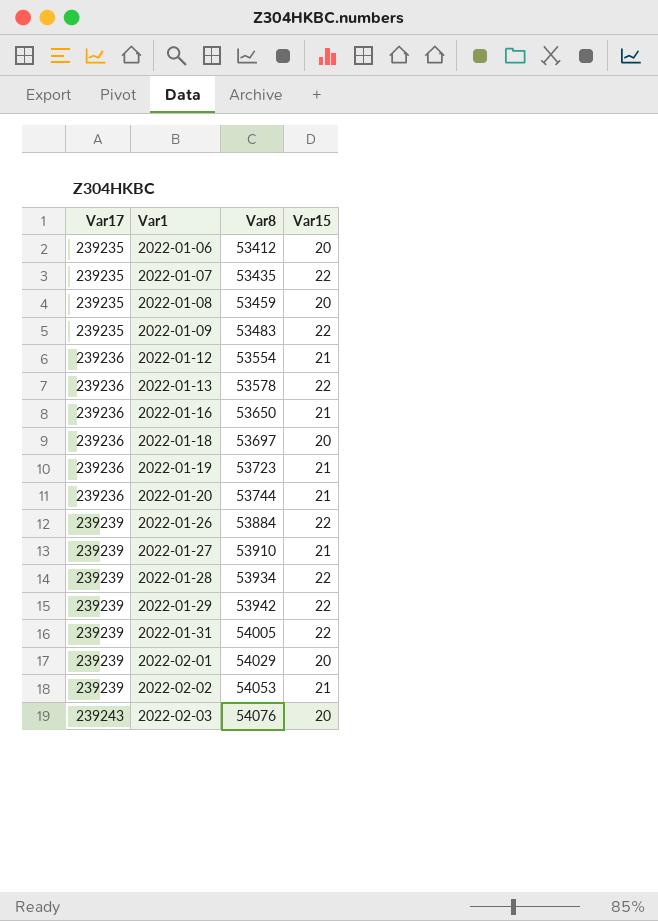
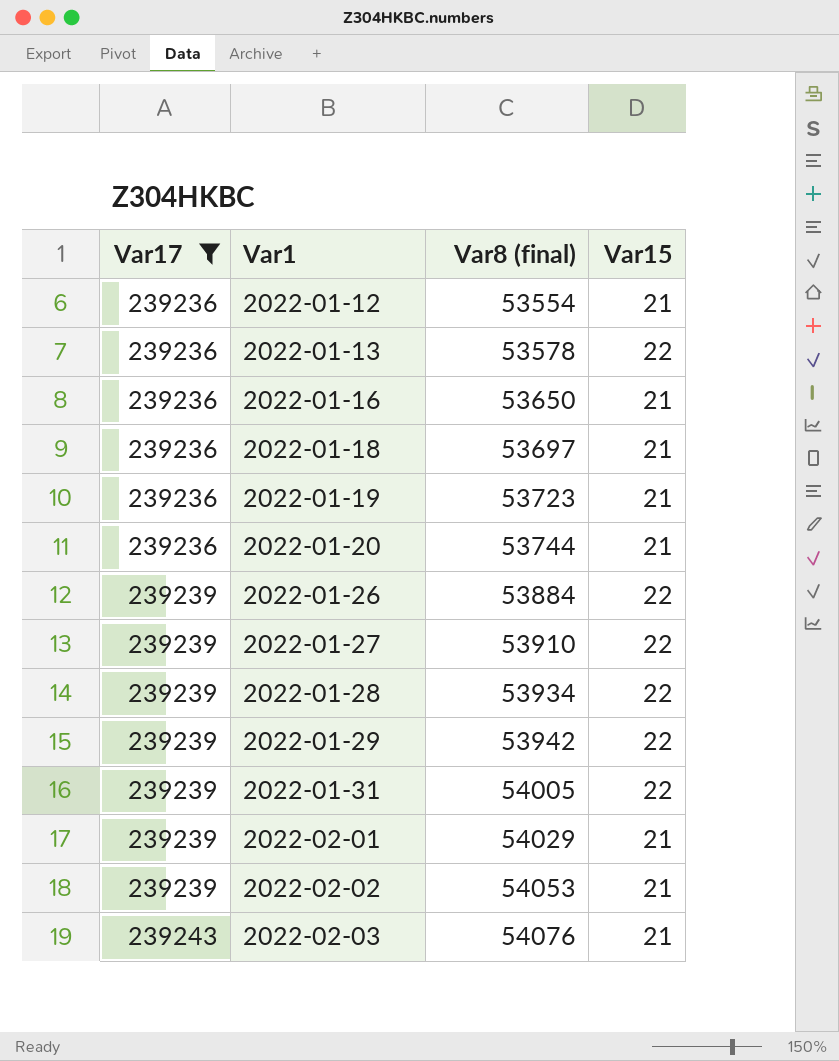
filter: none -> Var17 != 239235
column name: Var8 -> Var8 (final)
2022-01-18 | Var15: 20 -> 21
2022-01-27 | Var15: 21 -> 22
2022-02-01 | Var15: 20 -> 21
2022-02-03 | Var15: 20 -> 21

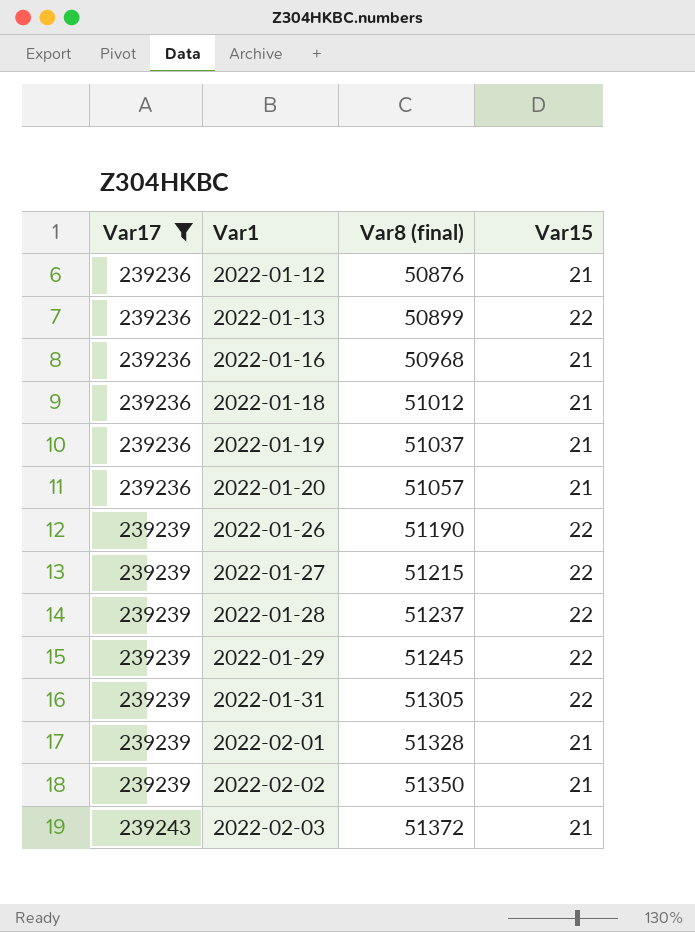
2022-01-12 | Var8 (final): 53554 -> 50876
2022-01-13 | Var8 (final): 53578 -> 50899
2022-01-16 | Var8 (final): 53650 -> 50968
2022-01-18 | Var8 (final): 53697 -> 51012
2022-01-19 | Var8 (final): 53723 -> 51037
2022-01-20 | Var8 (final): 53744 -> 51057
2022-01-26 | Var8 (final): 53884 -> 51190
2022-01-27 | Var8 (final): 53910 -> 51215
2022-01-28 | Var8 (final): 53934 -> 51237
2022-01-29 | Var8 (final): 53942 -> 51245
2022-01-31 | Var8 (final): 54005 -> 51305
2022-02-01 | Var8 (final): 54029 -> 51328
2022-02-02 | Var8 (final): 54053 -> 51350
2022-02-03 | Var8 (final): 54076 -> 51372

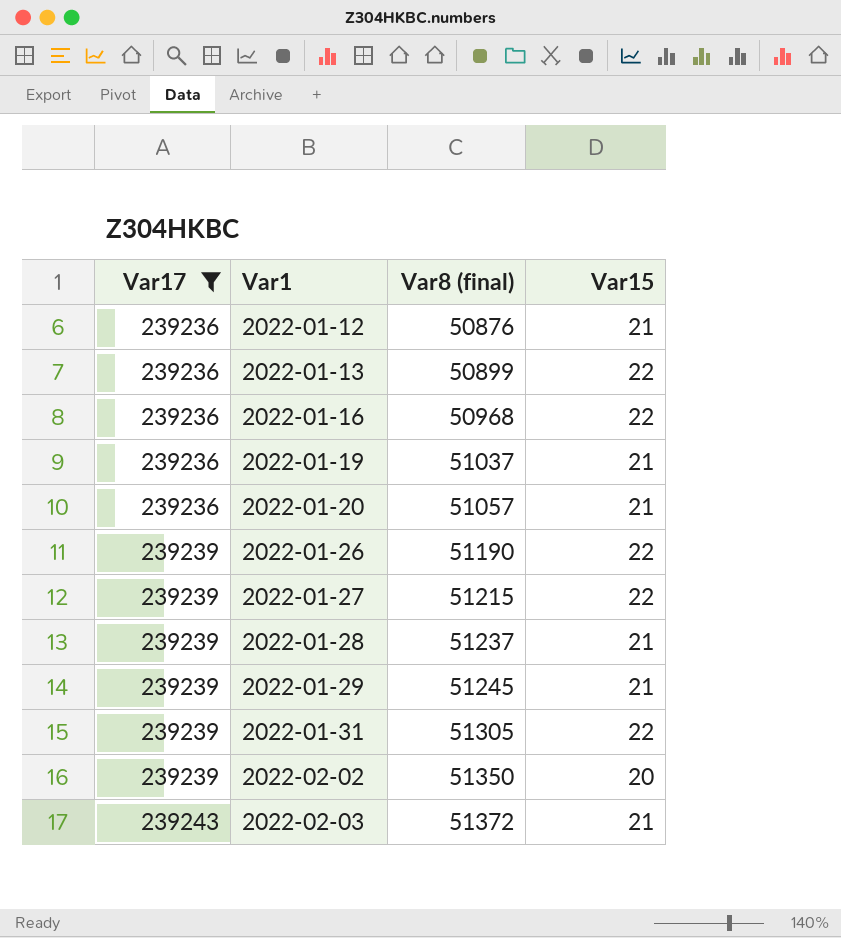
row 2022-01-18: 239236 | 51012 | 21 -> none
row 2022-02-01: 239239 | 51328 | 21 -> none
2022-01-16 | Var15: 21 -> 22
2022-01-28 | Var15: 22 -> 21
2022-01-29 | Var15: 22 -> 21
2022-02-02 | Var15: 21 -> 20

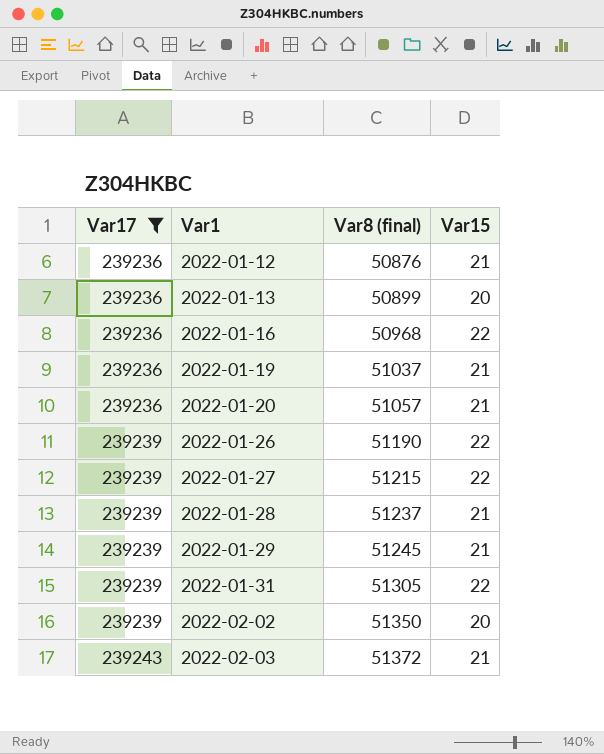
2022-01-13 | Var15: 22 -> 20

